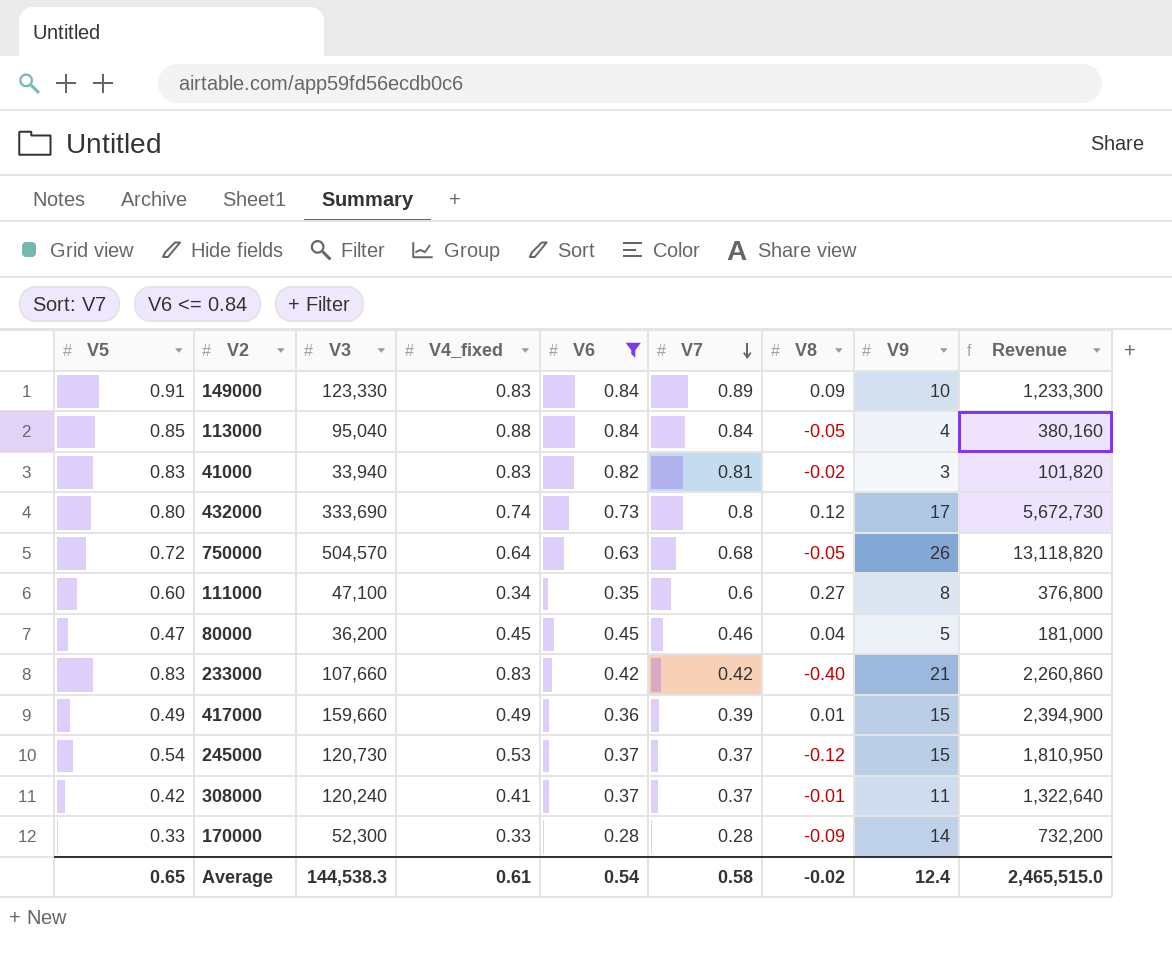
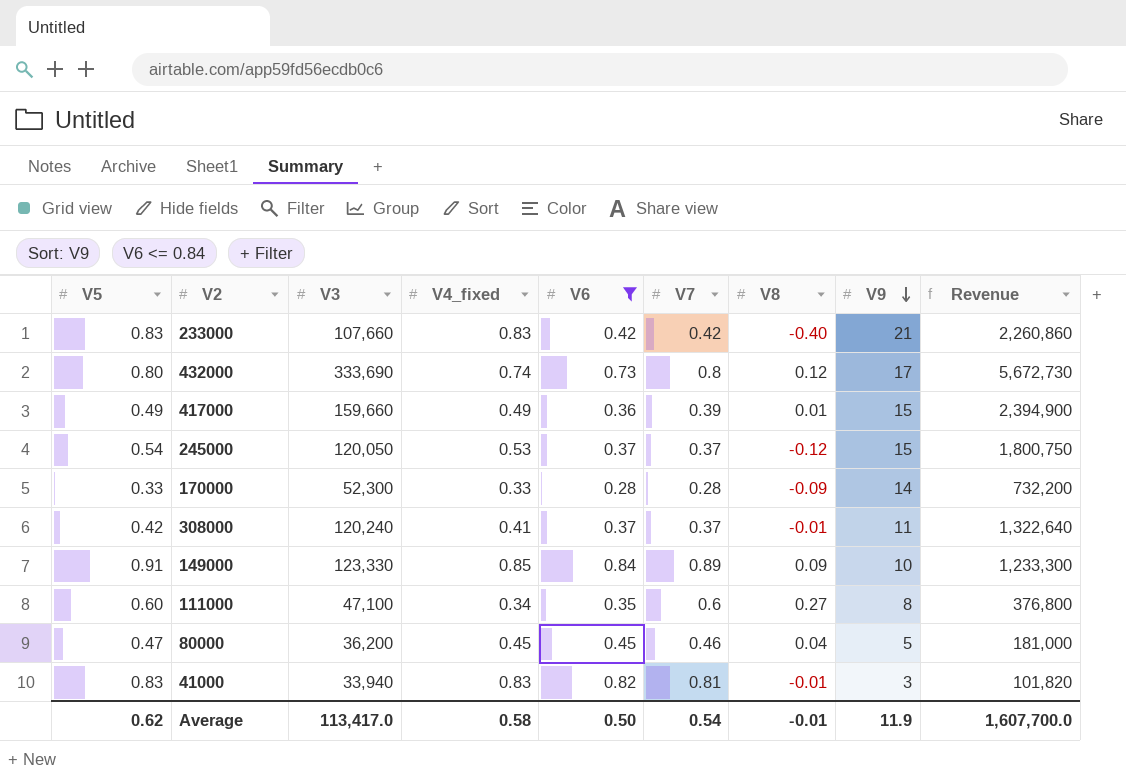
row order: V7 descending -> V9 descending
row 113000: 0.85 | 95,040 | 0.88 | 0.84 | 0.84 | -0.05 | 4 | 380,160 -> none
row 750000: 0.72 | 504,570 | 0.64 | 0.63 | 0.68 | -0.05 | 26 | 13,118,820 -> none
245000 | V3: 120,730 -> 120,050
245000 | Revenue: 1,810,950 -> 1,800,750
149000 | V4_fixed: 0.83 -> 0.85
41000 | V8: -0.02 -> -0.01
Average | V5: 0.65 -> 0.62
Average | V3: 144,538.3 -> 113,417.0
Average | V4_fixed: 0.61 -> 0.58
Average | V6: 0.54 -> 0.50
Average | V7: 0.58 -> 0.54
Average | V8: -0.02 -> -0.01
Average | V9: 12.4 -> 11.9
Average | Revenue: 2,465,515.0 -> 1,607,700.0

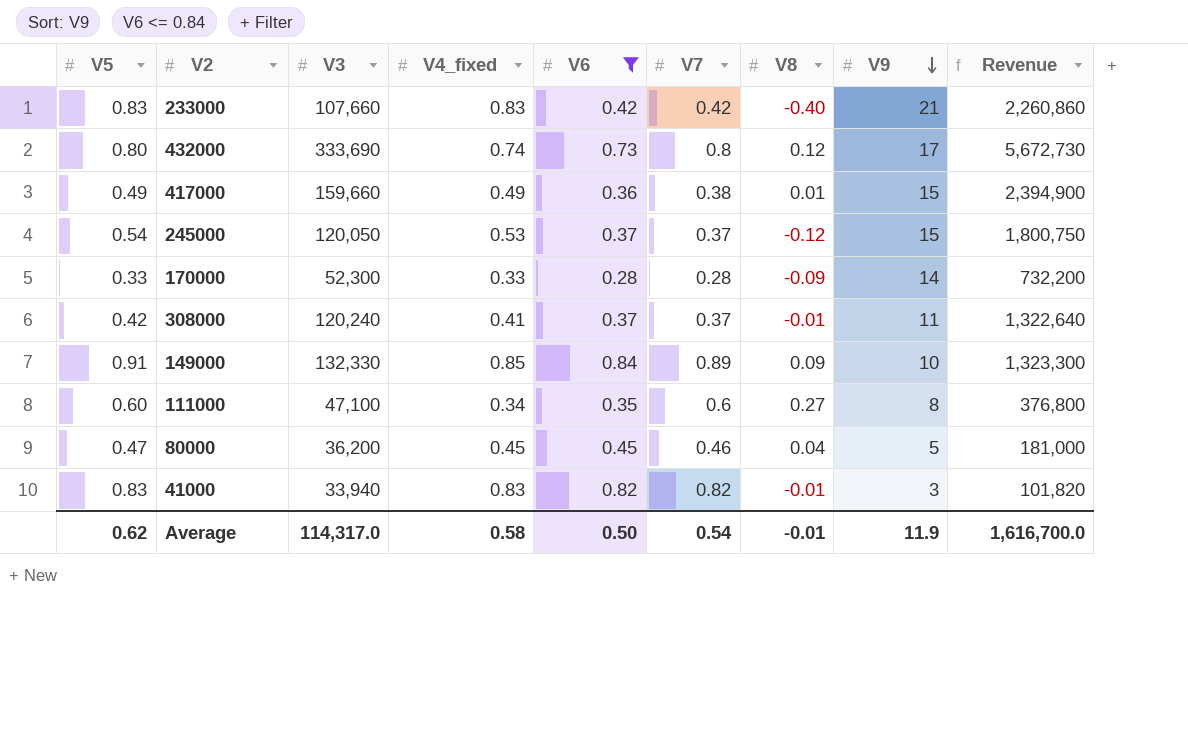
417000 | V7: 0.39 -> 0.38
149000 | V3: 123,330 -> 132,330
149000 | Revenue: 1,233,300 -> 1,323,300
41000 | V7: 0.81 -> 0.82
Average | V3: 113,417.0 -> 114,317.0
Average | Revenue: 1,607,700.0 -> 1,616,700.0

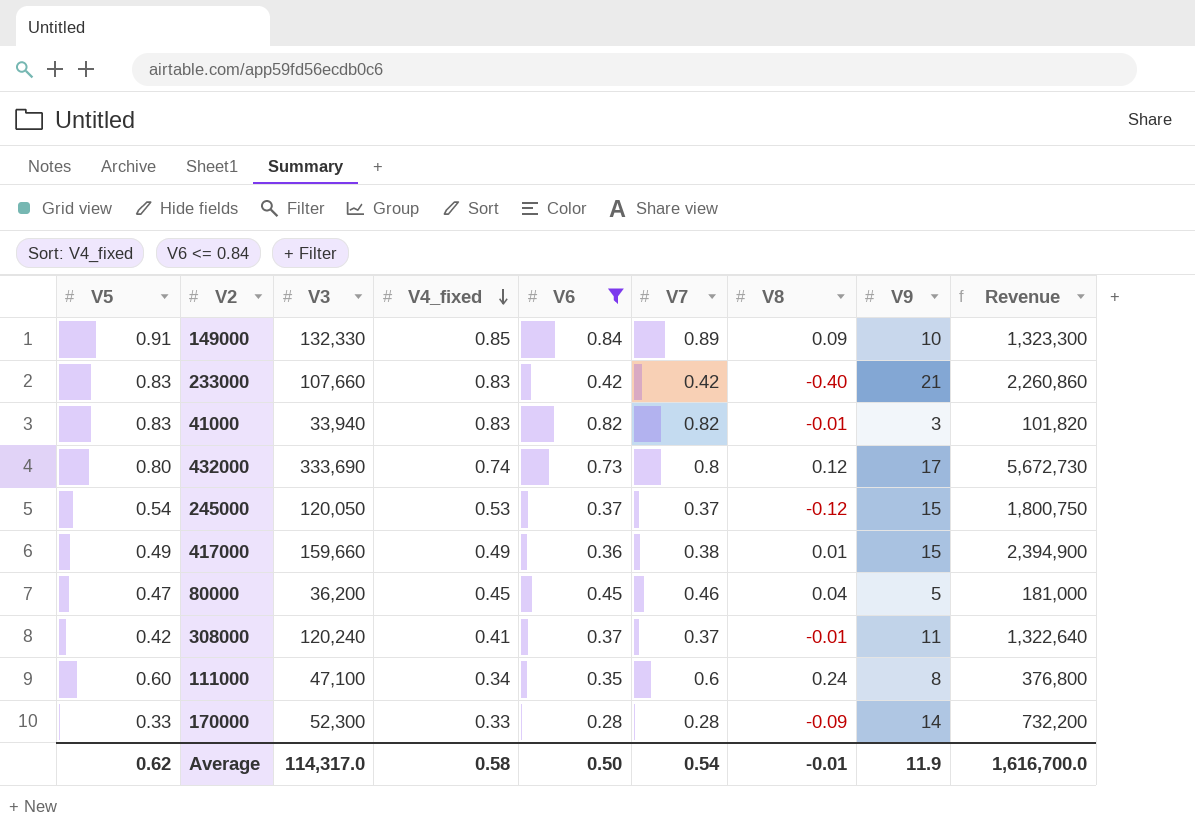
row order: V9 descending -> V4_fixed descending
111000 | V8: 0.27 -> 0.24

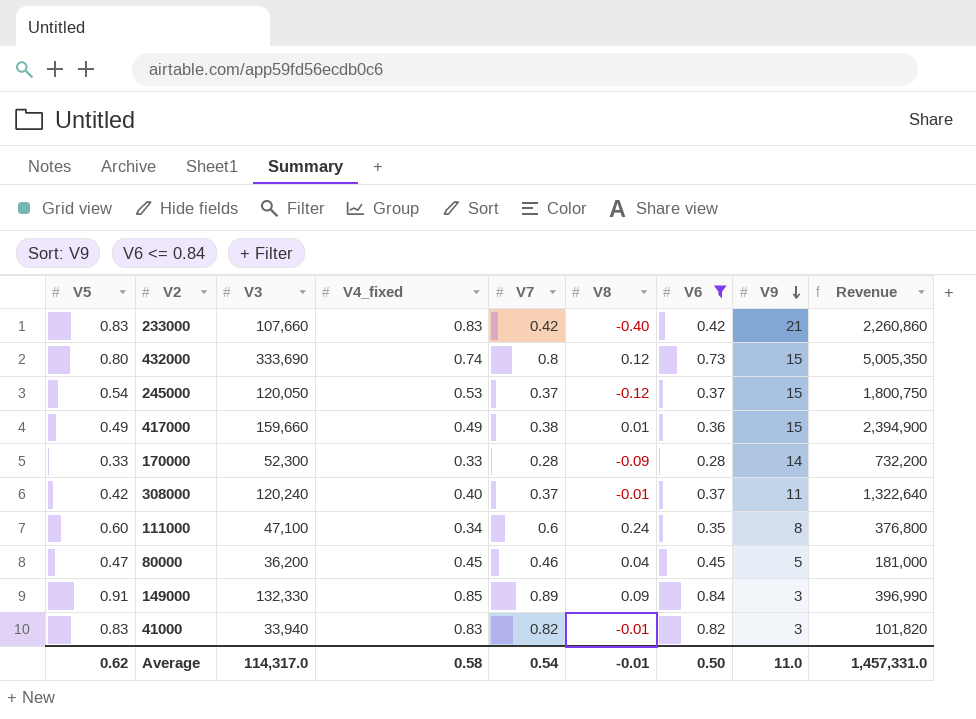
row order: V4_fixed descending -> V9 descending
column V6 | position: 5 -> 7
432000 | V9: 17 -> 15
432000 | Revenue: 5,672,730 -> 5,005,350
308000 | V4_fixed: 0.41 -> 0.40
149000 | V9: 10 -> 3
149000 | Revenue: 1,323,300 -> 396,990
Average | V9: 11.9 -> 11.0
Average | Revenue: 1,616,700.0 -> 1,457,331.0

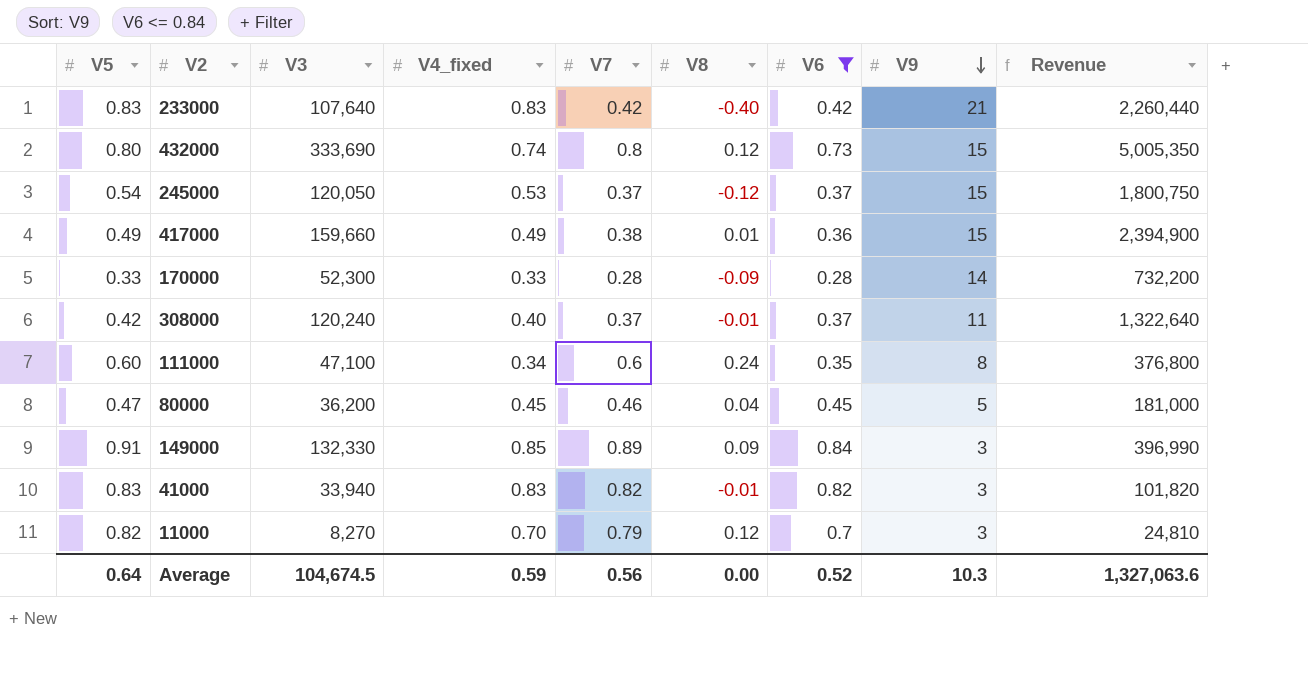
233000 | V3: 107,660 -> 107,640
233000 | Revenue: 2,260,860 -> 2,260,440
row 11000: none -> 0.82 | 8,270 | 0.70 | 0.79 | 0.12 | 0.7 | 3 | 24,810
Average | V5: 0.62 -> 0.64
Average | V3: 114,317.0 -> 104,674.5
Average | V4_fixed: 0.58 -> 0.59
Average | V7: 0.54 -> 0.56
Average | V8: -0.01 -> 0.00
Average | V6: 0.50 -> 0.52
Average | V9: 11.0 -> 10.3
Average | Revenue: 1,457,331.0 -> 1,327,063.6

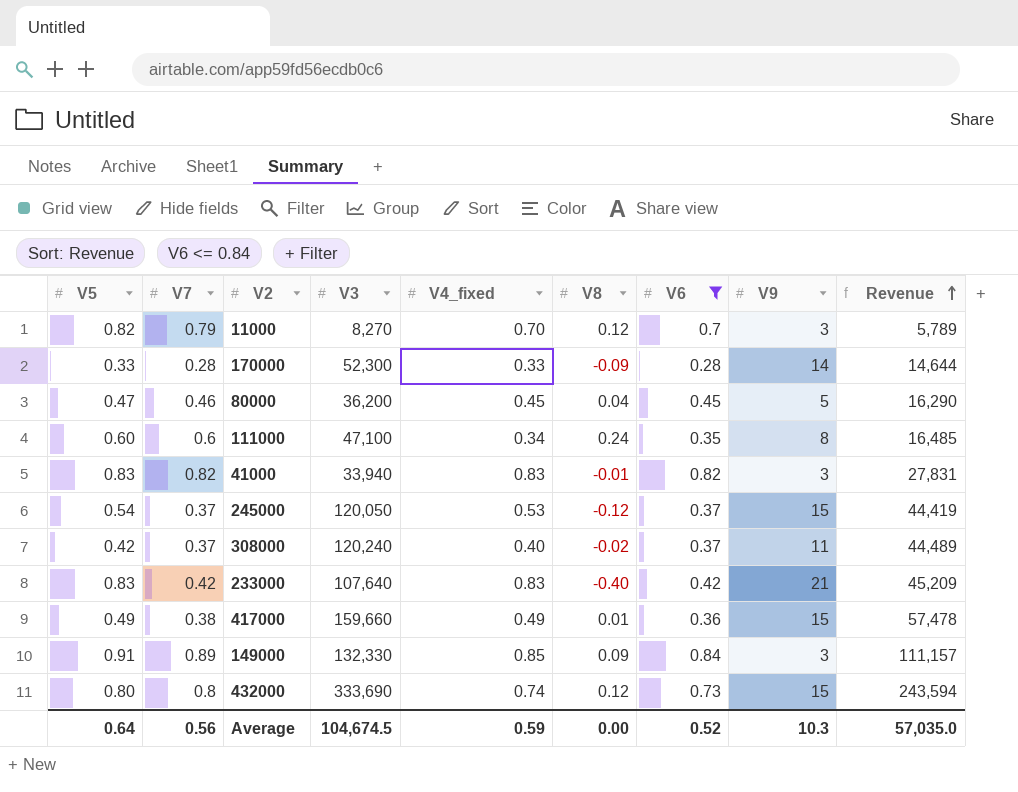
row order: V9 descending -> Revenue ascending
column V7 | position: 5 -> 2
column Revenue | formula: [V3] * [V9] -> [V3] * [V6]
308000 | V8: -0.01 -> -0.02
Average | Revenue: 1,327,063.6 -> 57,035.0

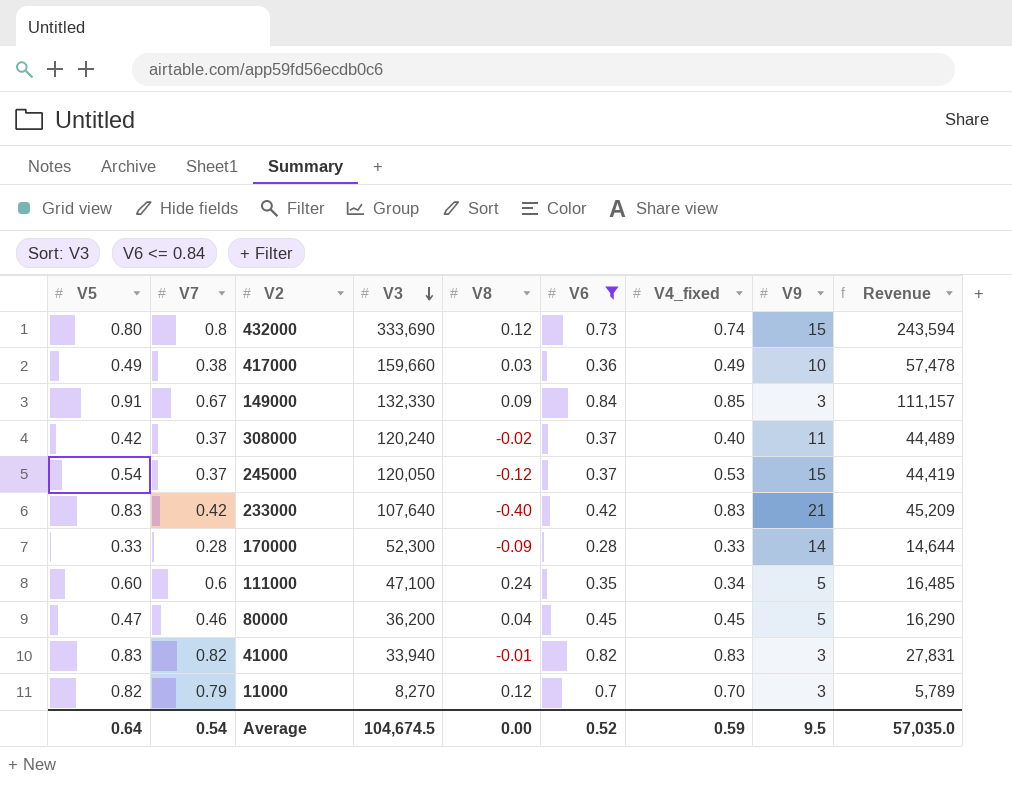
row order: Revenue ascending -> V3 descending
column V4_fixed | position: 5 -> 7
417000 | V8: 0.01 -> 0.03
417000 | V9: 15 -> 10
149000 | V7: 0.89 -> 0.67
111000 | V9: 8 -> 5
Average | V7: 0.56 -> 0.54
Average | V9: 10.3 -> 9.5

